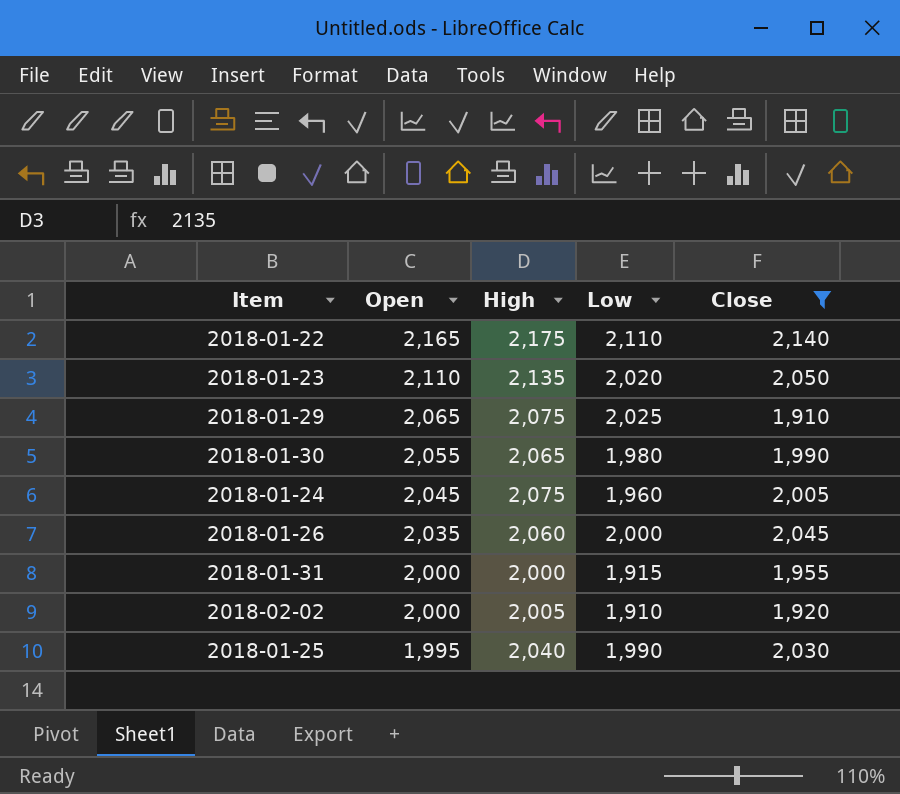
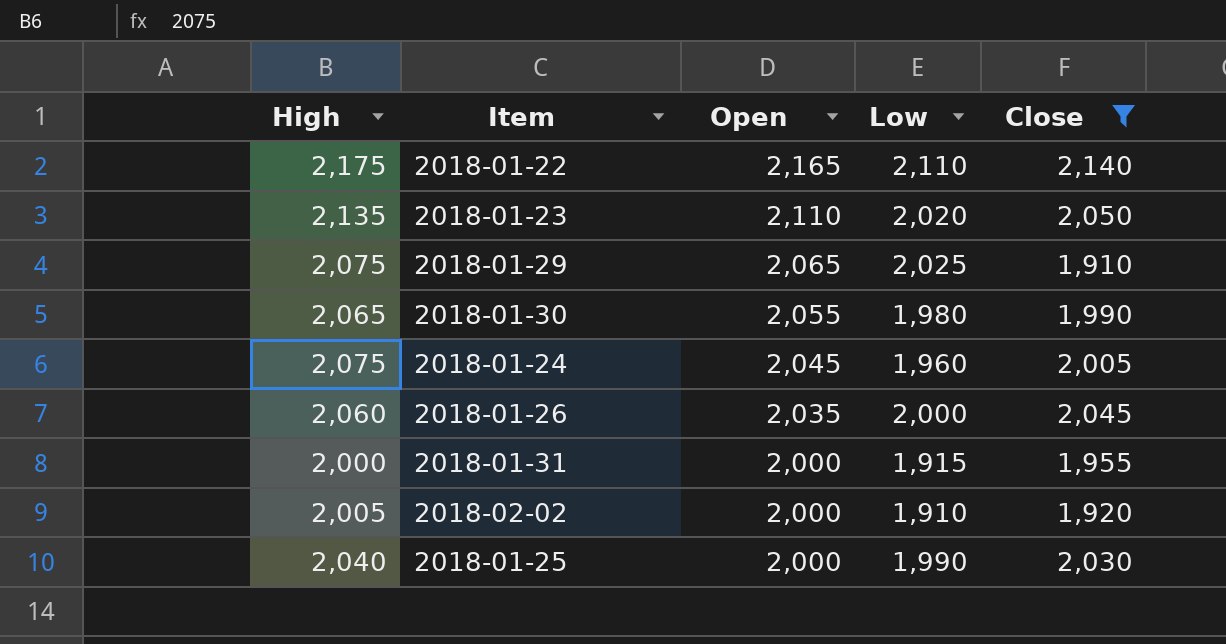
column High | position: 3 -> 1
2018-01-25 | Open: 1,995 -> 2,000

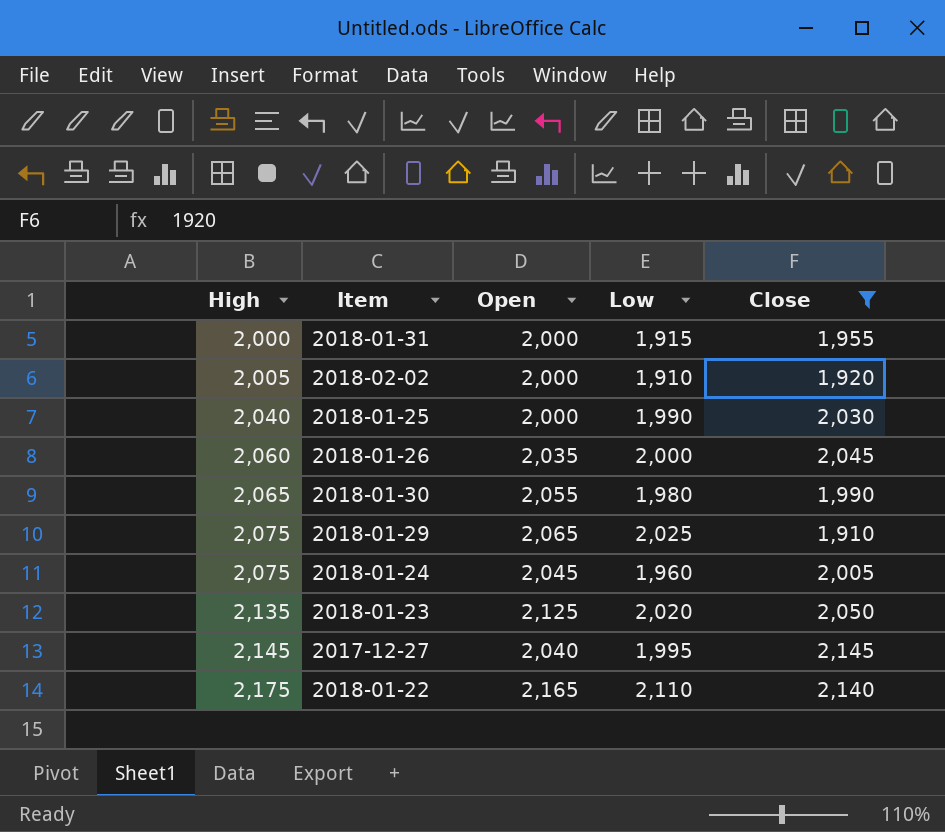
row order: Open descending -> High ascending
2018-01-23 | Open: 2,110 -> 2,125
row 2017-12-27: none -> 2,145 | 2,040 | 1,995 | 2,145

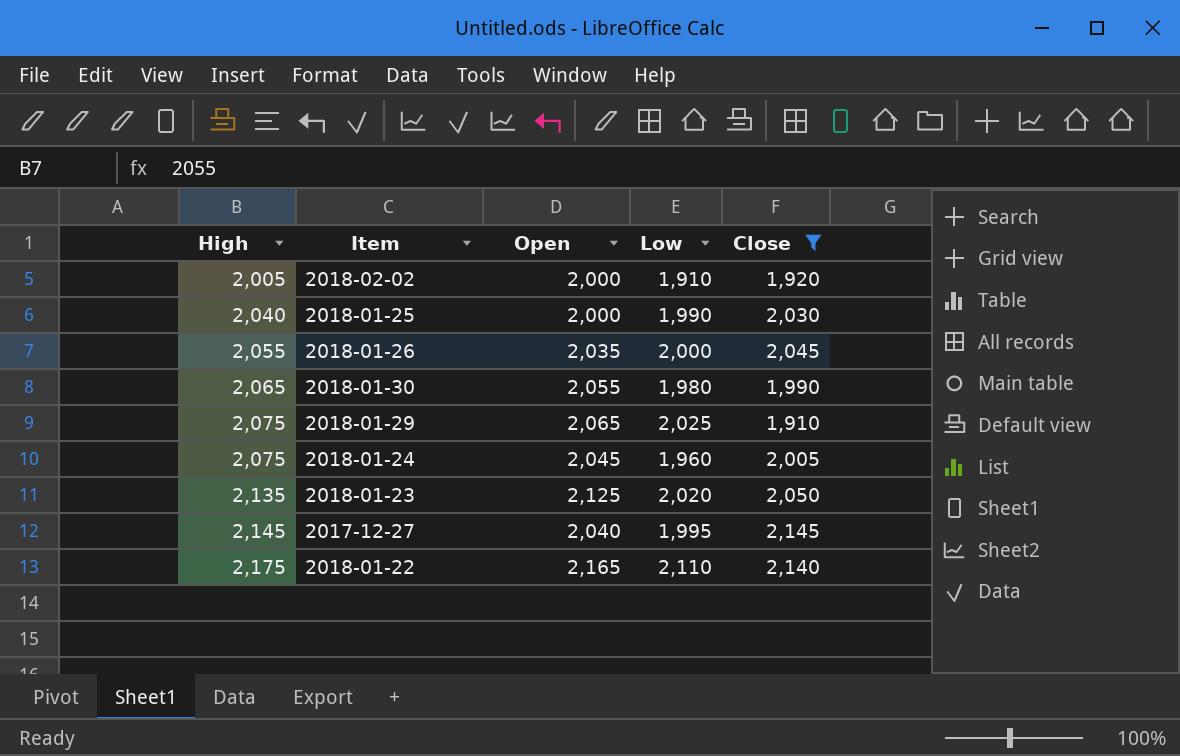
row 2018-01-31: 2,000 | 2,000 | 1,915 | 1,955 -> none
2018-01-26 | High: 2,060 -> 2,055

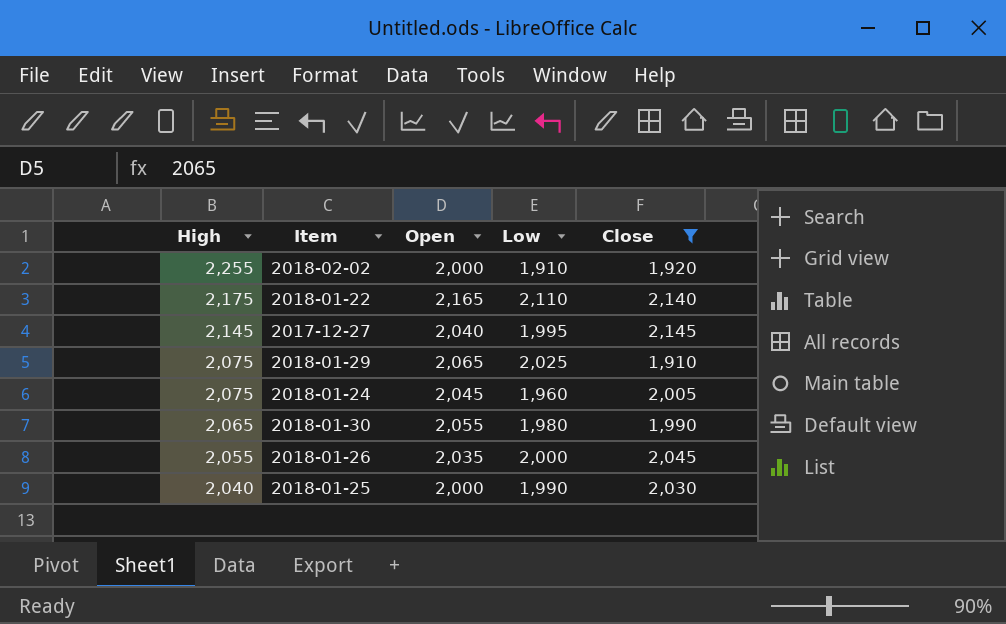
row order: High ascending -> High descending
row 2018-01-23: 2,135 | 2,125 | 2,020 | 2,050 -> none
2018-02-02 | High: 2,005 -> 2,255

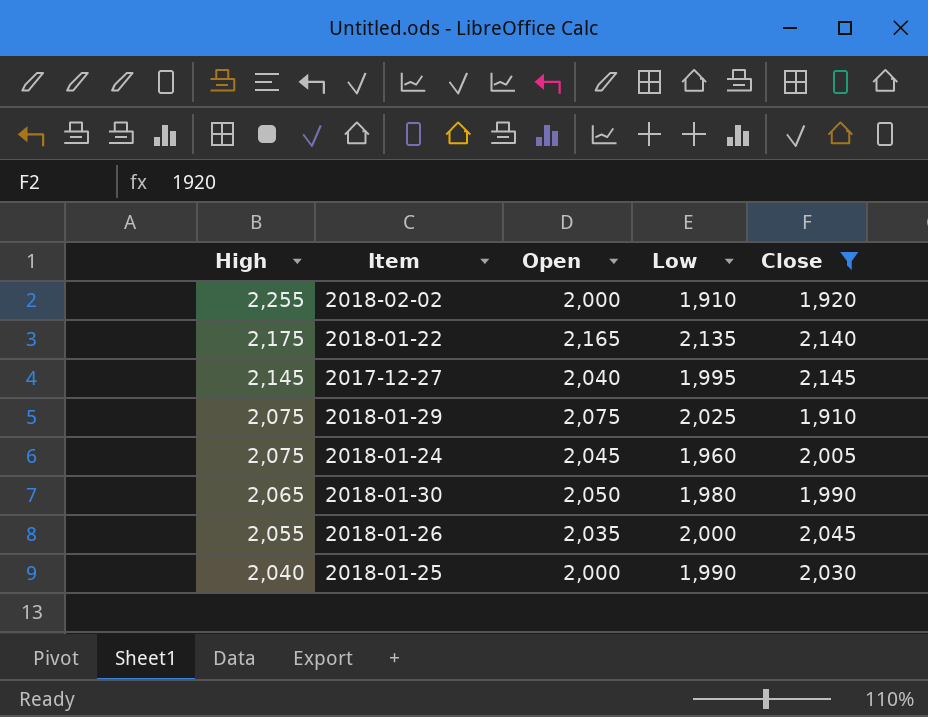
2018-01-22 | Low: 2,110 -> 2,135
2018-01-29 | Open: 2,065 -> 2,075
2018-01-30 | Open: 2,055 -> 2,050

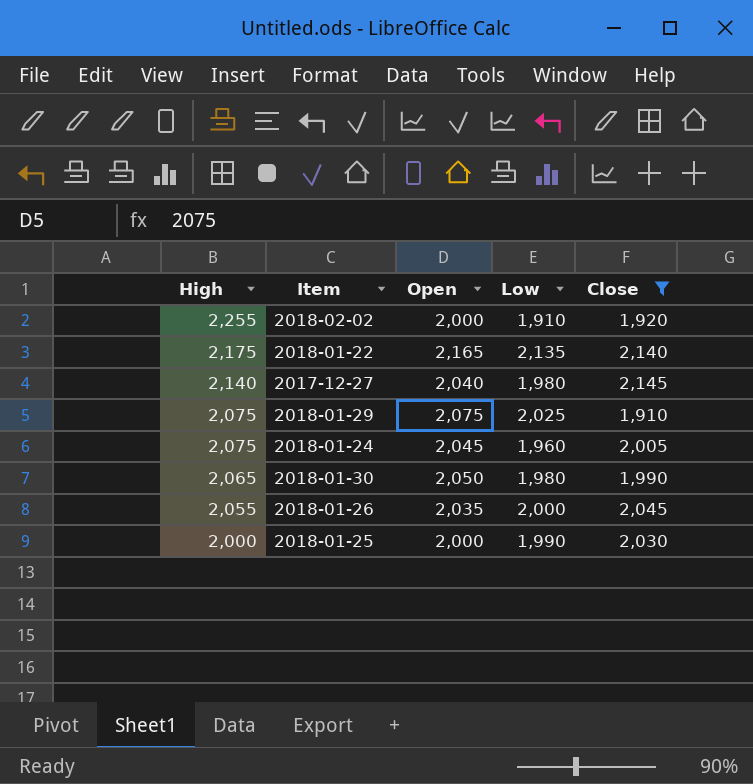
2017-12-27 | High: 2,145 -> 2,140
2017-12-27 | Low: 1,995 -> 1,980
2018-01-25 | High: 2,040 -> 2,000

